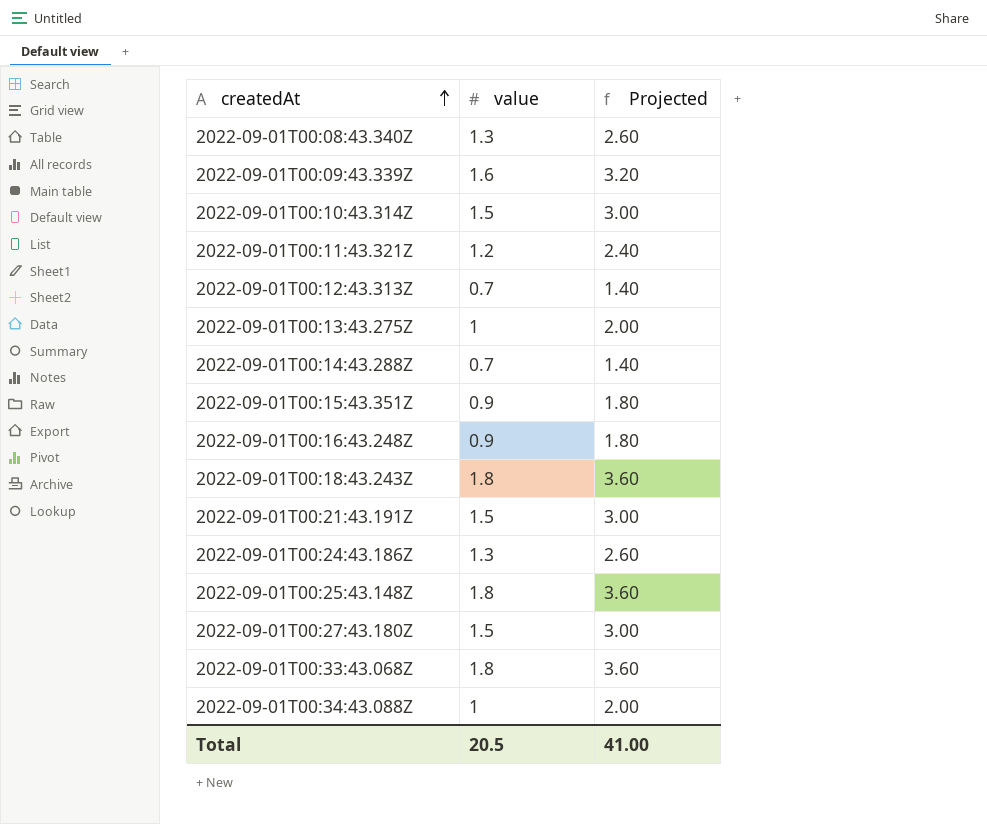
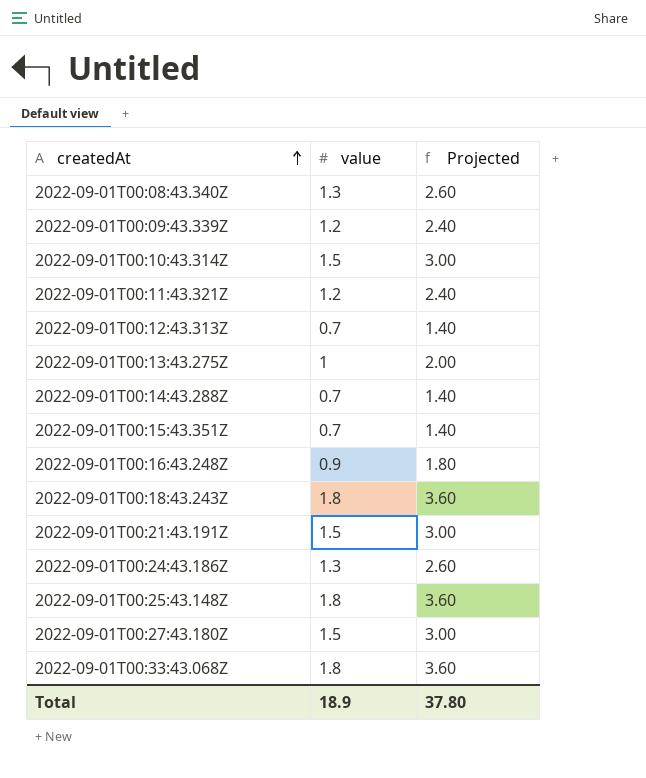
row 2022-09-01T00:34:43.088Z: 1 | 2.00 -> none
2022-09-01T00:09:43.339Z | value: 1.6 -> 1.2
2022-09-01T00:09:43.339Z | Projected: 3.20 -> 2.40
2022-09-01T00:15:43.351Z | value: 0.9 -> 0.7
2022-09-01T00:15:43.351Z | Projected: 1.80 -> 1.40
Total | value: 20.5 -> 18.9
Total | Projected: 41.00 -> 37.80

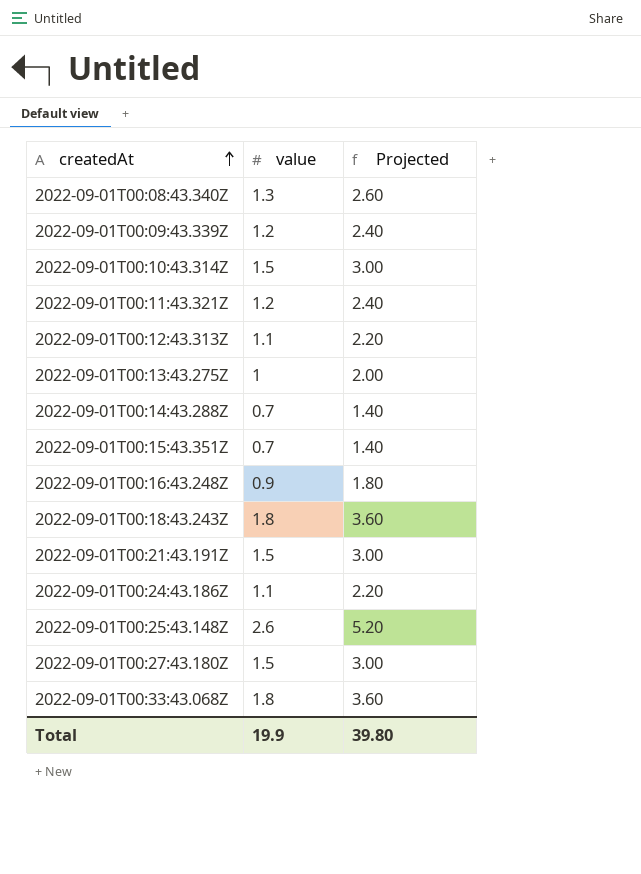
2022-09-01T00:12:43.313Z | value: 0.7 -> 1.1
2022-09-01T00:12:43.313Z | Projected: 1.40 -> 2.20
2022-09-01T00:24:43.186Z | value: 1.3 -> 1.1
2022-09-01T00:24:43.186Z | Projected: 2.60 -> 2.20
2022-09-01T00:25:43.148Z | value: 1.8 -> 2.6
2022-09-01T00:25:43.148Z | Projected: 3.60 -> 5.20
Total | value: 18.9 -> 19.9
Total | Projected: 37.80 -> 39.80

